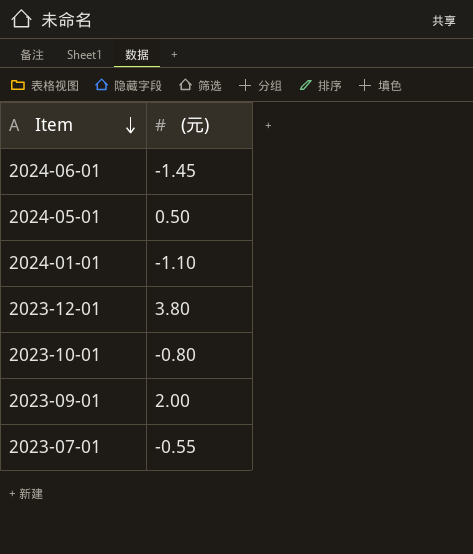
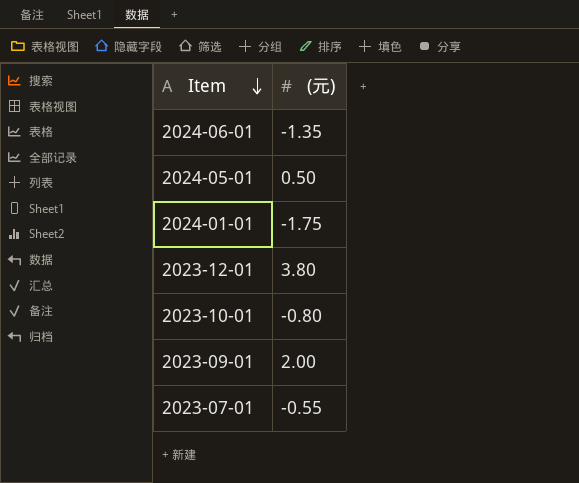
2024-06-01 | (元): -1.45 -> -1.35
2024-01-01 | (元): -1.10 -> -1.75

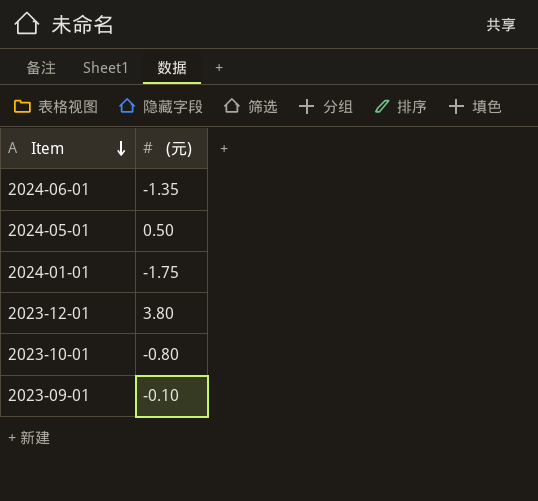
row 2023-07-01: -0.55 -> none
2023-09-01 | (元): 2.00 -> -0.10

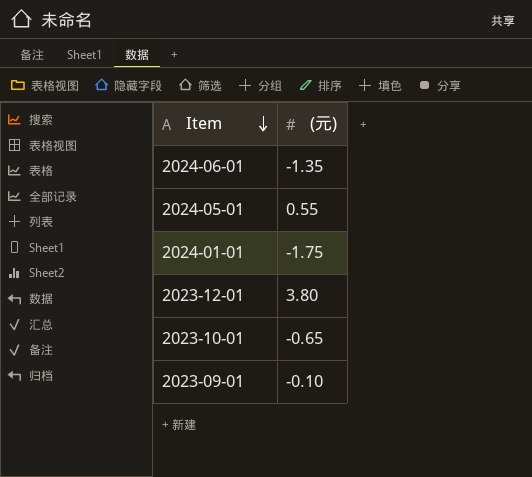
2024-05-01 | (元): 0.50 -> 0.55
2023-10-01 | (元): -0.80 -> -0.65

